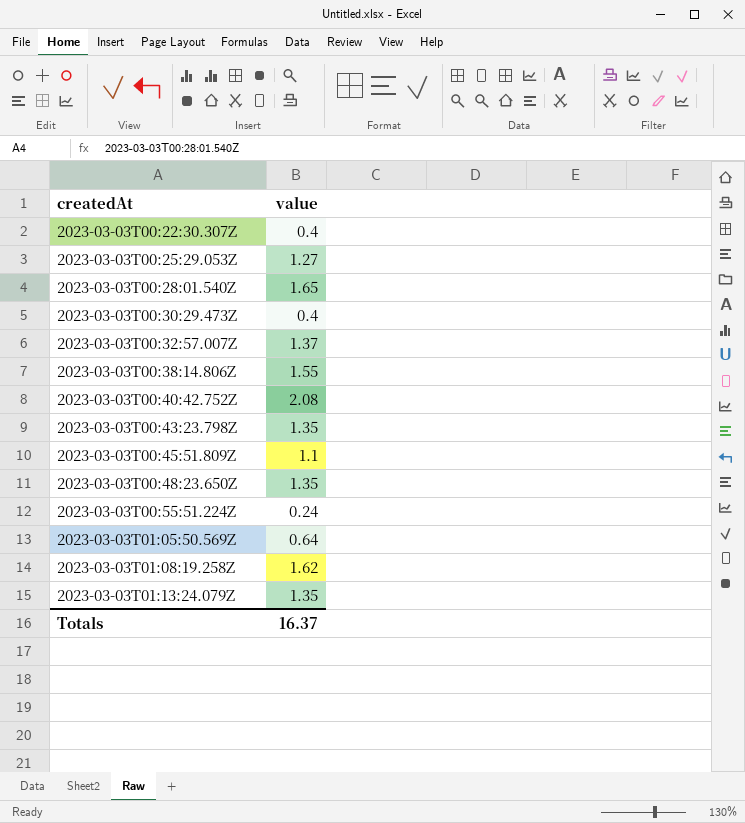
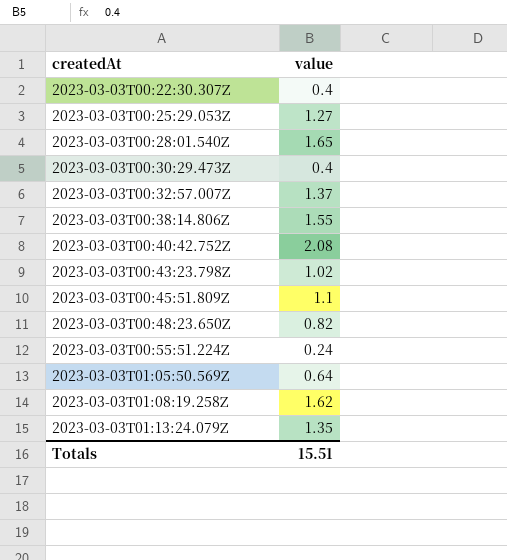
2023-03-03T00:43:23.798Z | value: 1.35 -> 1.02
2023-03-03T00:48:23.650Z | value: 1.35 -> 0.82
Totals | value: 16.37 -> 15.51

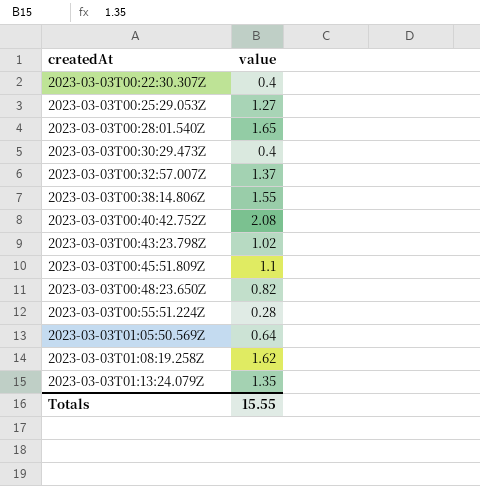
2023-03-03T00:55:51.224Z | value: 0.24 -> 0.28
Totals | value: 15.51 -> 15.55

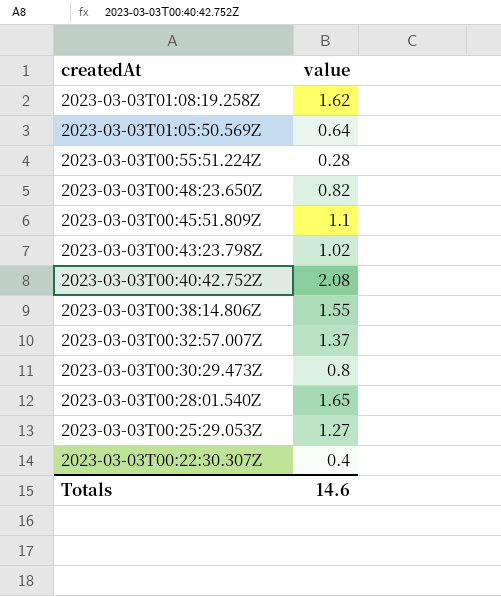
row order: createdAt ascending -> createdAt descending
row 2023-03-03T01:13:24.079Z: 1.35 -> none
2023-03-03T00:30:29.473Z | value: 0.4 -> 0.8
Totals | value: 15.55 -> 14.6

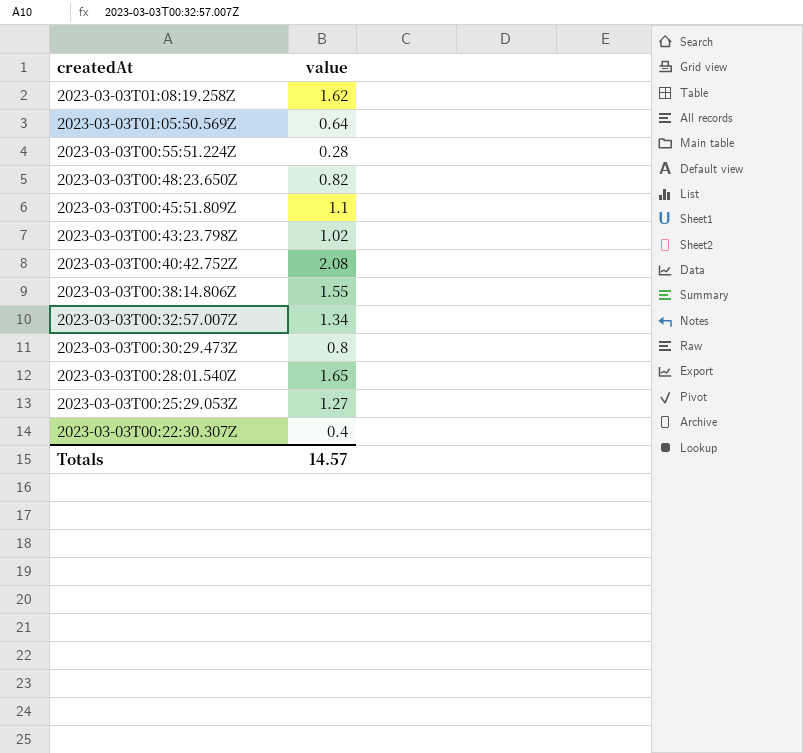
2023-03-03T00:32:57.007Z | value: 1.37 -> 1.34
Totals | value: 14.6 -> 14.57

